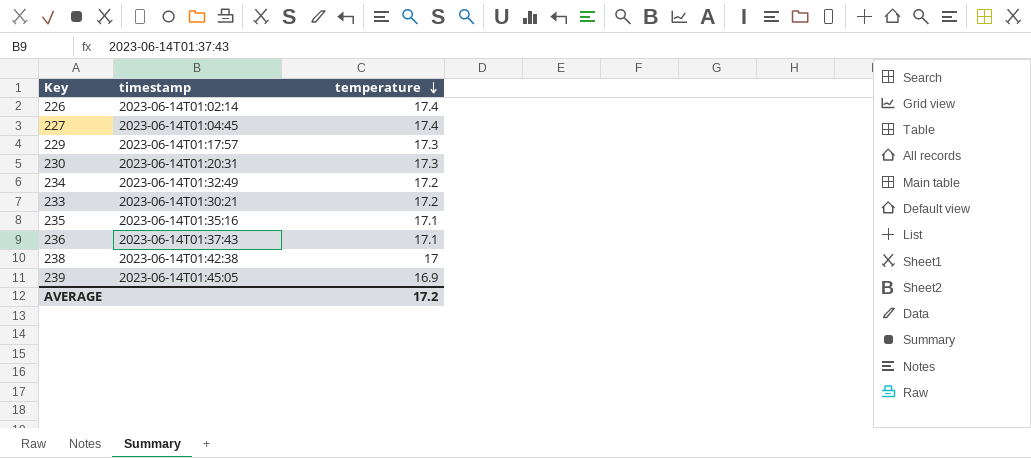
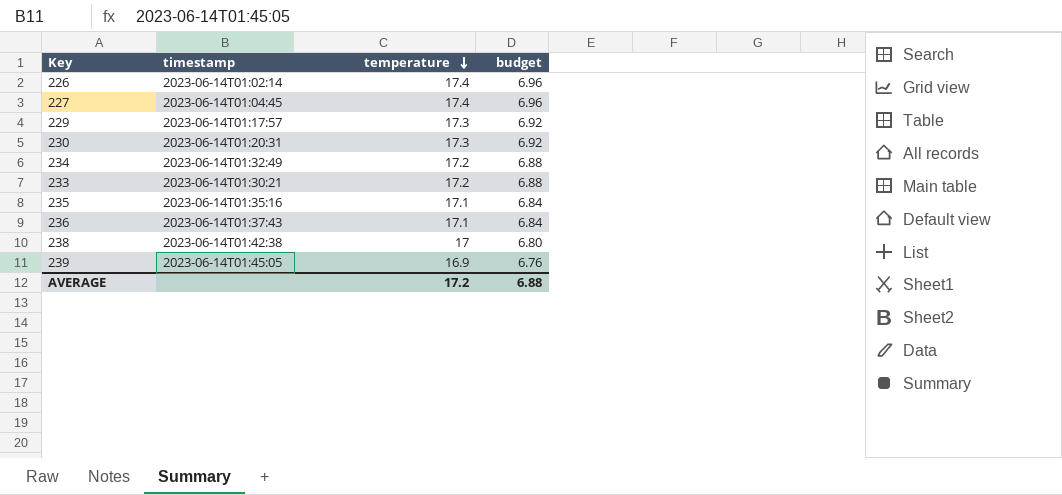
column budget | formula: none -> [temperature] * 0.4

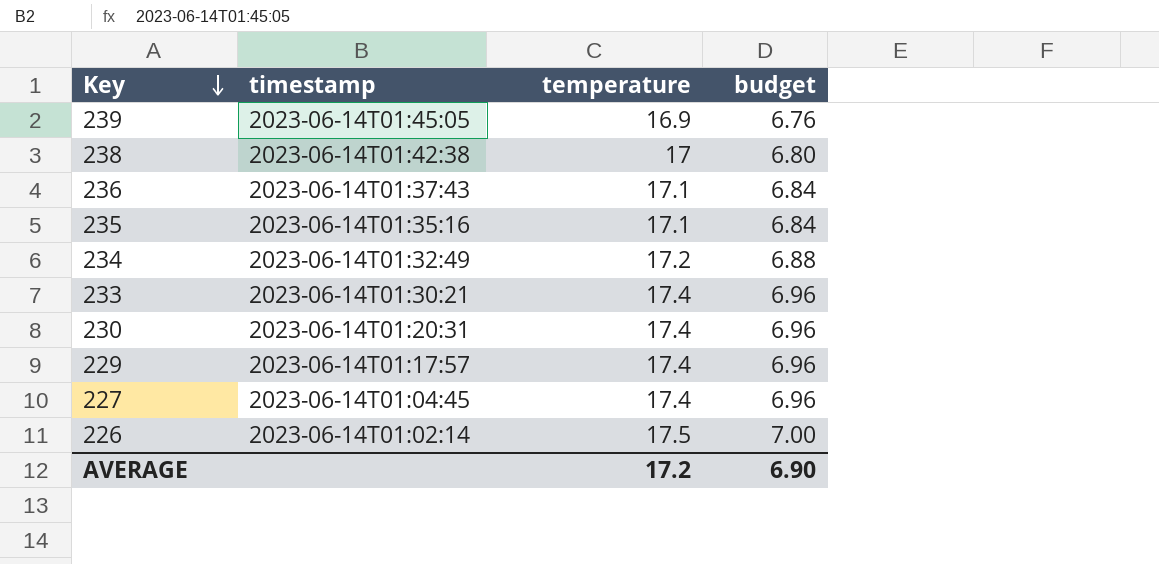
row order: temperature descending -> Key descending
233 | temperature: 17.2 -> 17.4
233 | budget: 6.88 -> 6.96
230 | temperature: 17.3 -> 17.4
230 | budget: 6.92 -> 6.96
229 | temperature: 17.3 -> 17.4
229 | budget: 6.92 -> 6.96
226 | temperature: 17.4 -> 17.5
226 | budget: 6.96 -> 7.00
AVERAGE | budget: 6.88 -> 6.90

